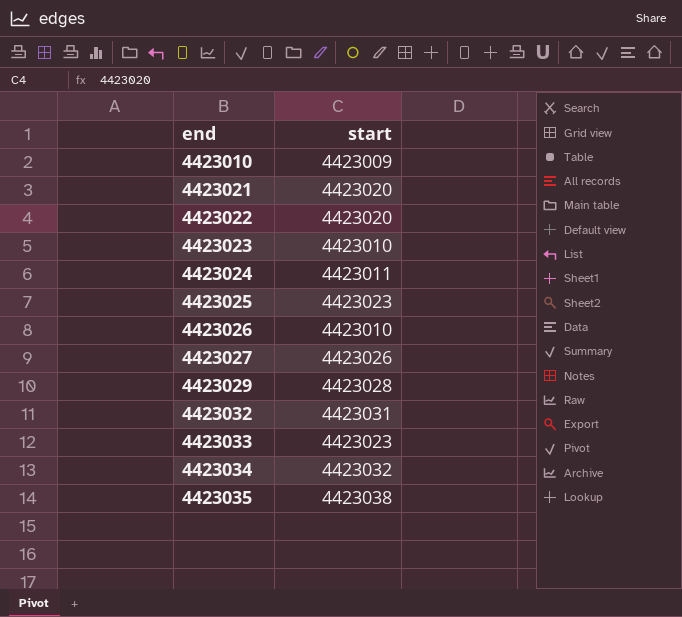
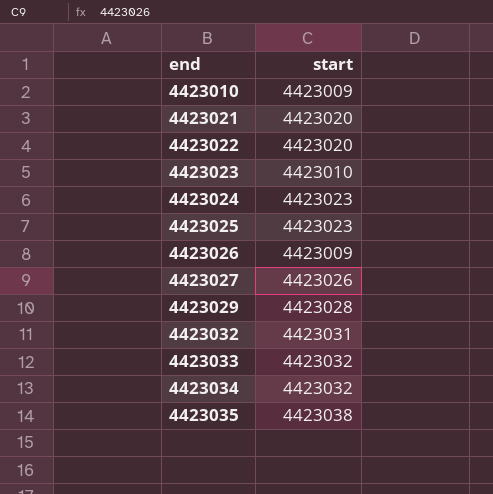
4423024 | start: 4423011 -> 4423023
4423026 | start: 4423010 -> 4423009
4423033 | start: 4423023 -> 4423032

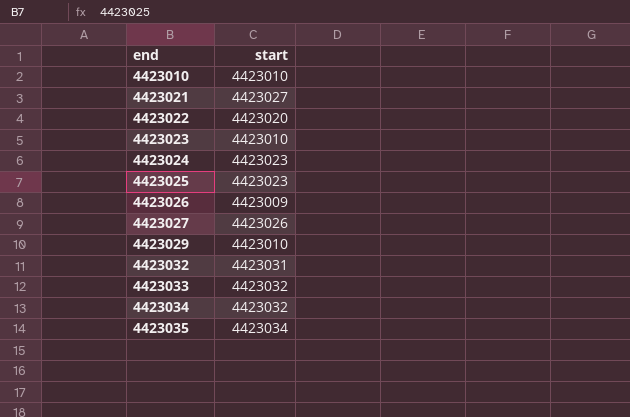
4423010 | start: 4423009 -> 4423010
4423021 | start: 4423020 -> 4423027
4423029 | start: 4423028 -> 4423010
4423035 | start: 4423038 -> 4423034

